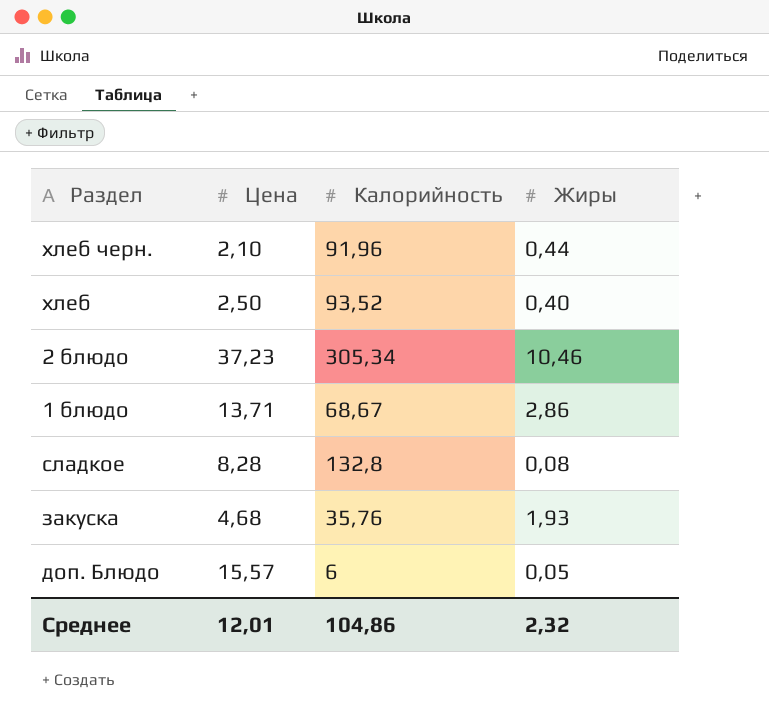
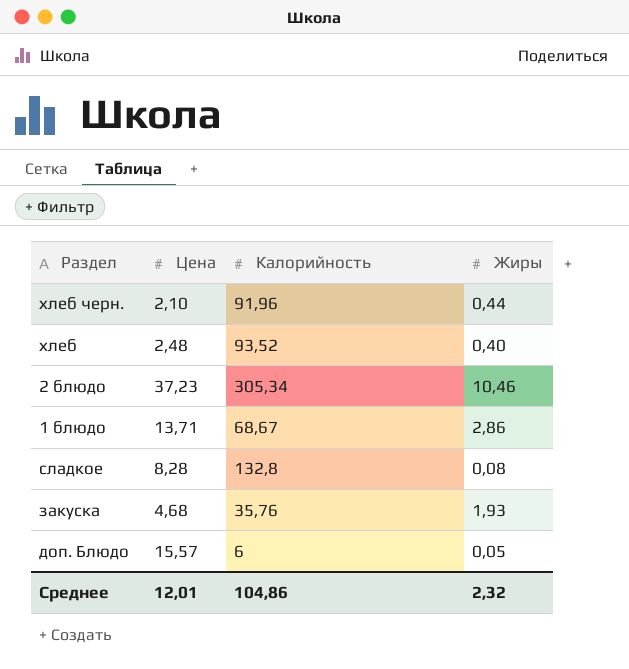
хлеб | Цена: 2,50 -> 2,48

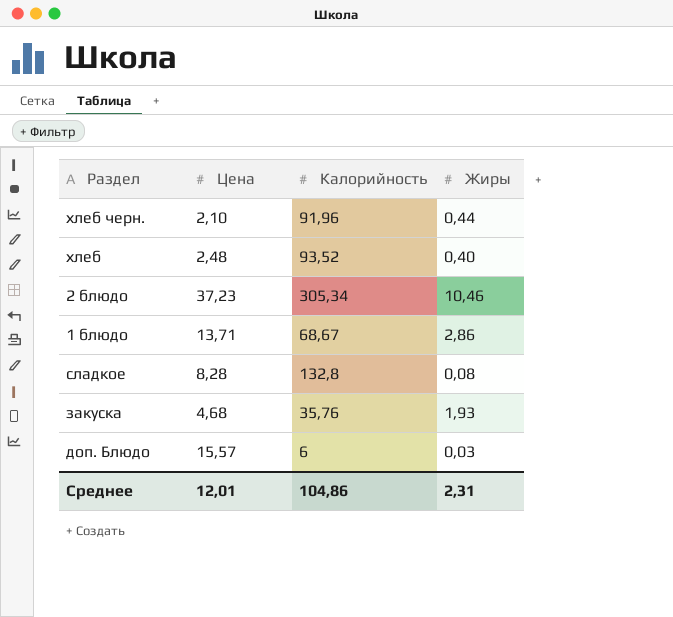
доп. Блюдо | Жиры: 0,05 -> 0,03
Среднее | Жиры: 2,32 -> 2,31

